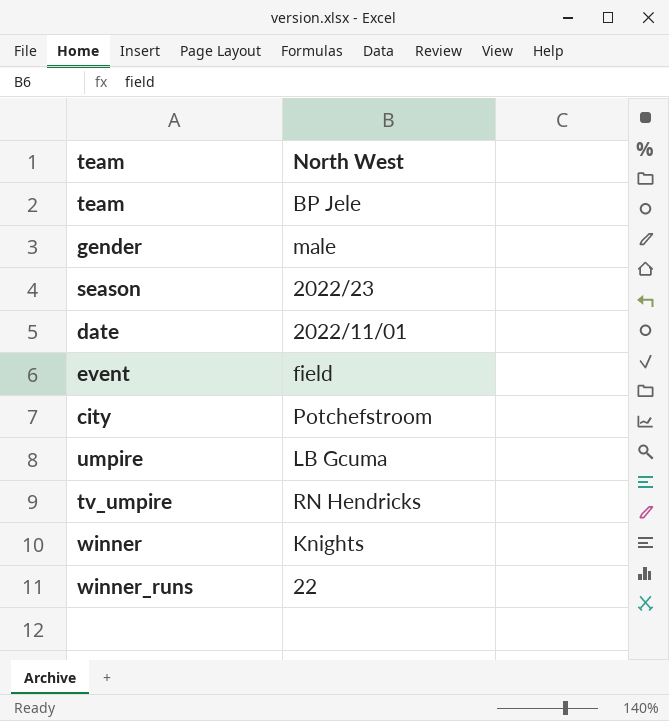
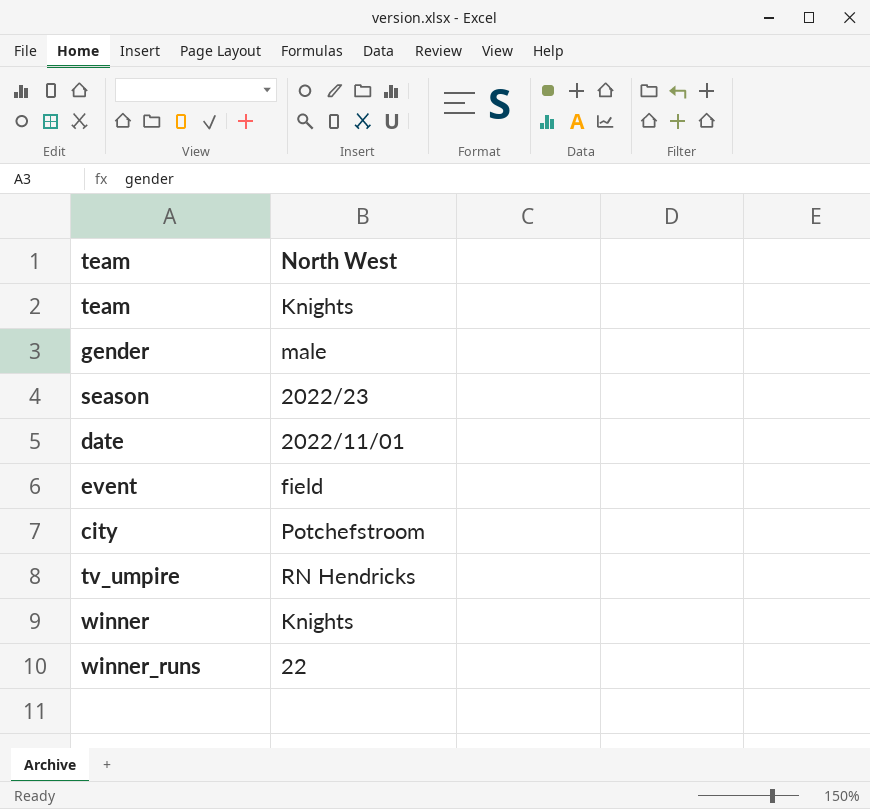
row umpire: LB Gcuma -> none
team | North West: BP Jele -> Knights

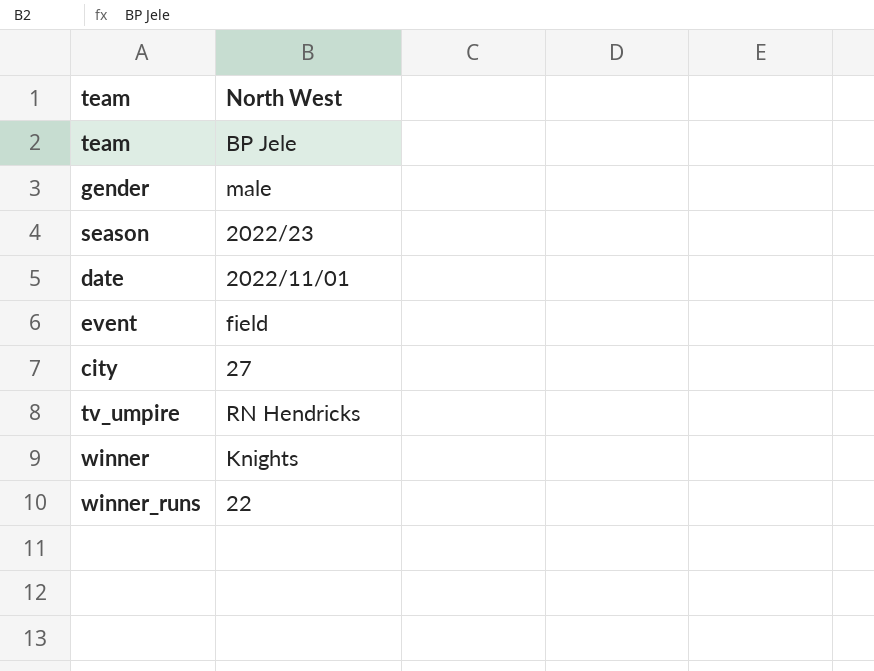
team | North West: Knights -> BP Jele
city | North West: Potchefstroom -> 27

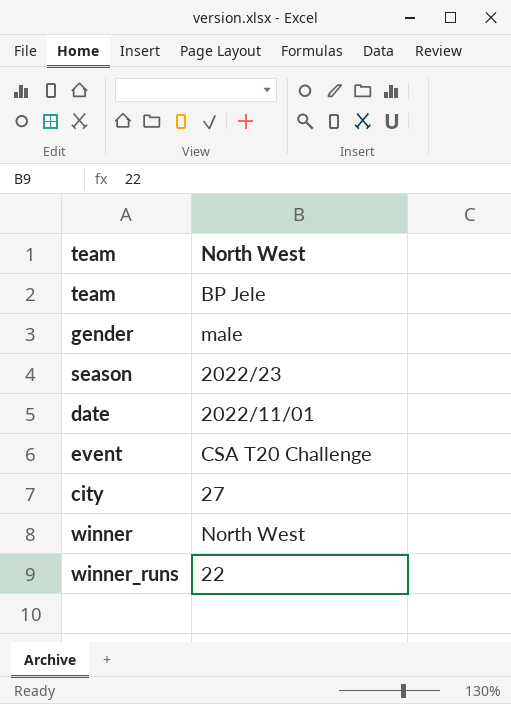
row tv_umpire: RN Hendricks -> none
event | North West: field -> CSA T20 Challenge
winner | North West: Knights -> North West

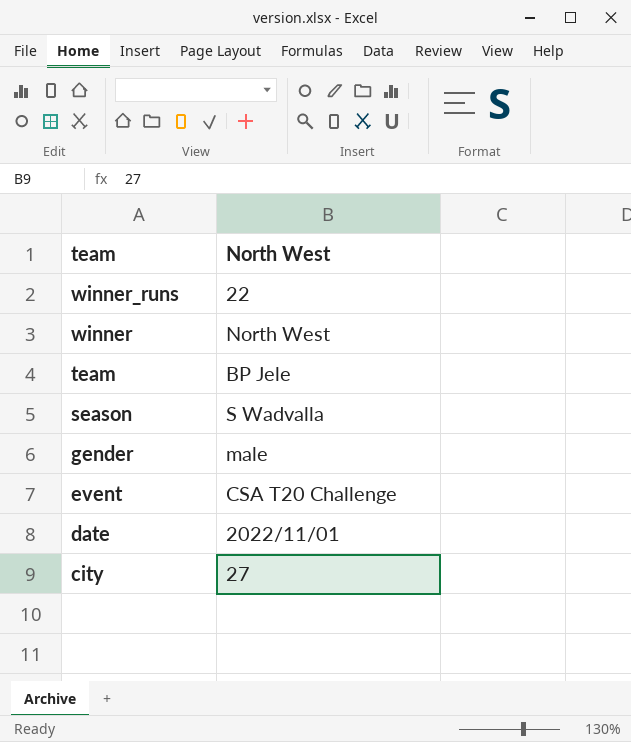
row order: none -> team descending
season | North West: 2022/23 -> S Wadvalla

